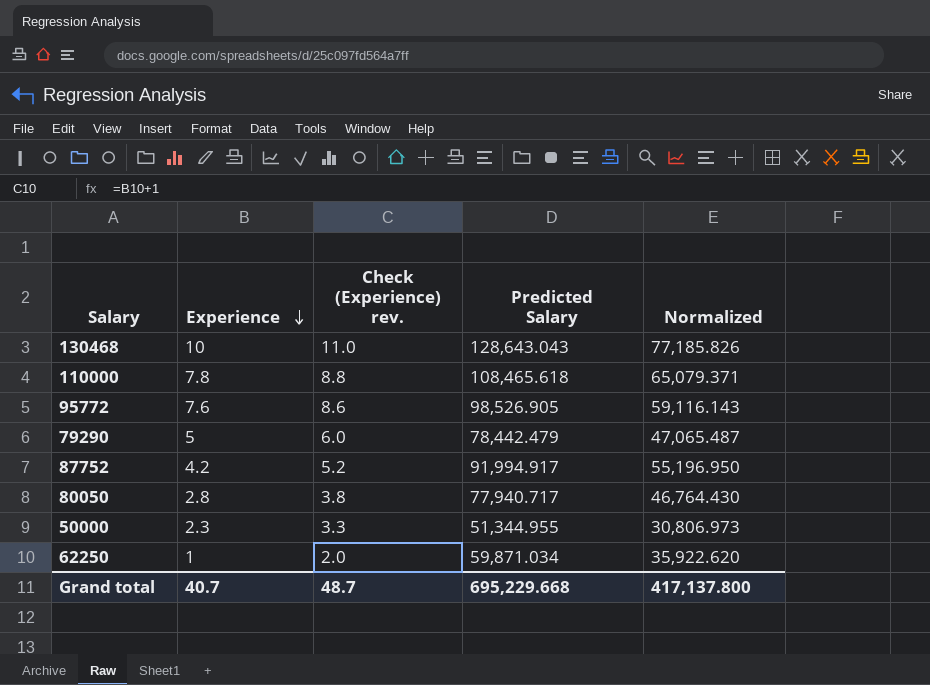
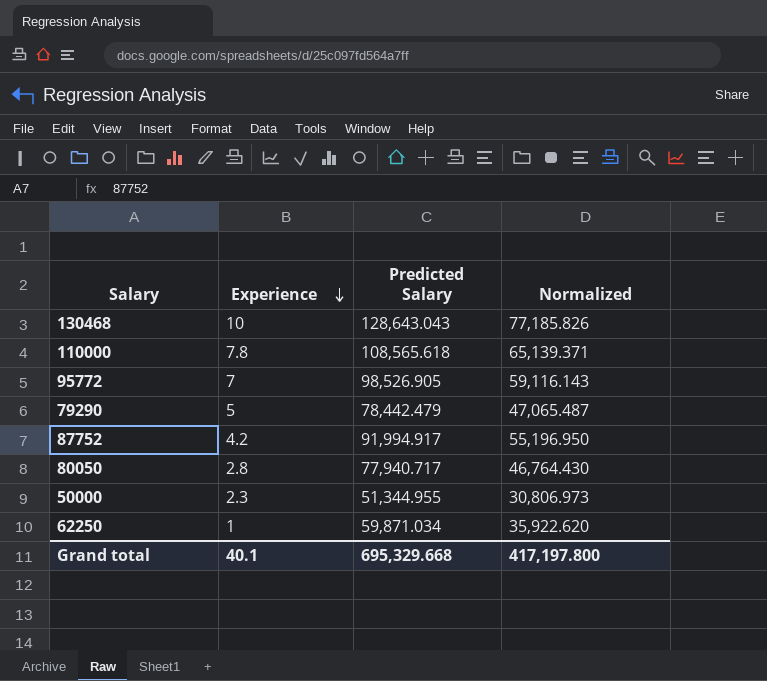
column Check (Experience) rev. | formula: [Experience] + 1 -> none
110000 | Predicted Salary: 108,465.618 -> 108,565.618
110000 | Normalized: 65,079.371 -> 65,139.371
95772 | Experience: 7.6 -> 7
Grand total | Experience: 40.7 -> 40.1
Grand total | Predicted Salary: 695,229.668 -> 695,329.668
Grand total | Normalized: 417,137.800 -> 417,197.800

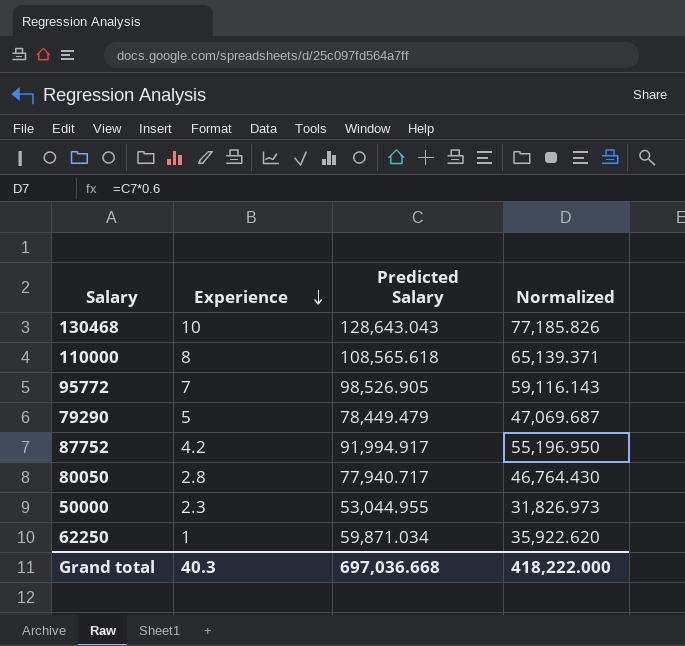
110000 | Experience: 7.8 -> 8
79290 | Predicted Salary: 78,442.479 -> 78,449.479
79290 | Normalized: 47,065.487 -> 47,069.687
50000 | Predicted Salary: 51,344.955 -> 53,044.955
50000 | Normalized: 30,806.973 -> 31,826.973
Grand total | Experience: 40.1 -> 40.3
Grand total | Predicted Salary: 695,329.668 -> 697,036.668
Grand total | Normalized: 417,197.800 -> 418,222.000

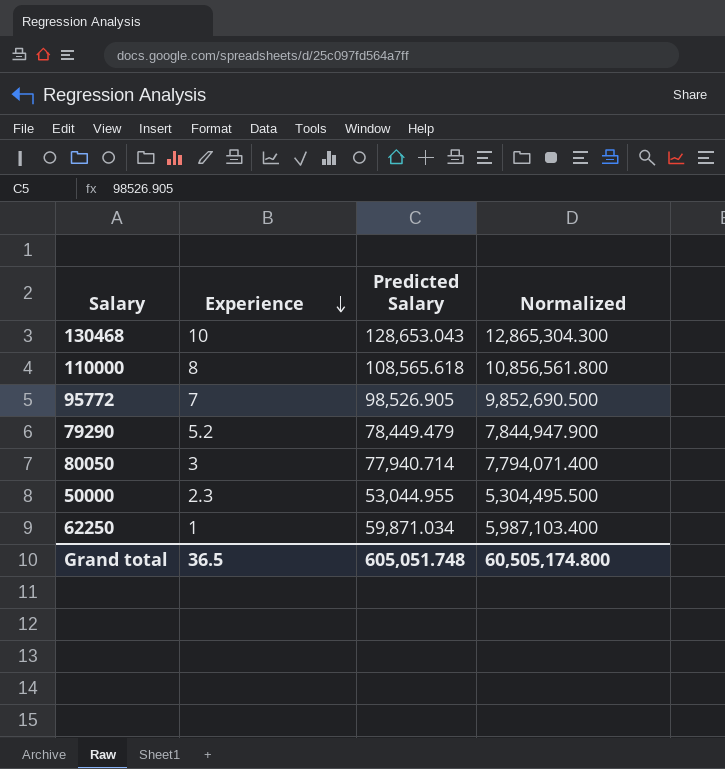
column Normalized | formula: [Predicted Salary] * 0.6 -> [Predicted Salary] * 100
row 87752: 4.2 | 91,994.917 | 55,196.950 -> none
130468 | Predicted Salary: 128,643.043 -> 128,653.043
79290 | Experience: 5 -> 5.2
80050 | Experience: 2.8 -> 3
80050 | Predicted Salary: 77,940.717 -> 77,940.714
Grand total | Experience: 40.3 -> 36.5
Grand total | Predicted Salary: 697,036.668 -> 605,051.748
Grand total | Normalized: 418,222.000 -> 60,505,174.800

